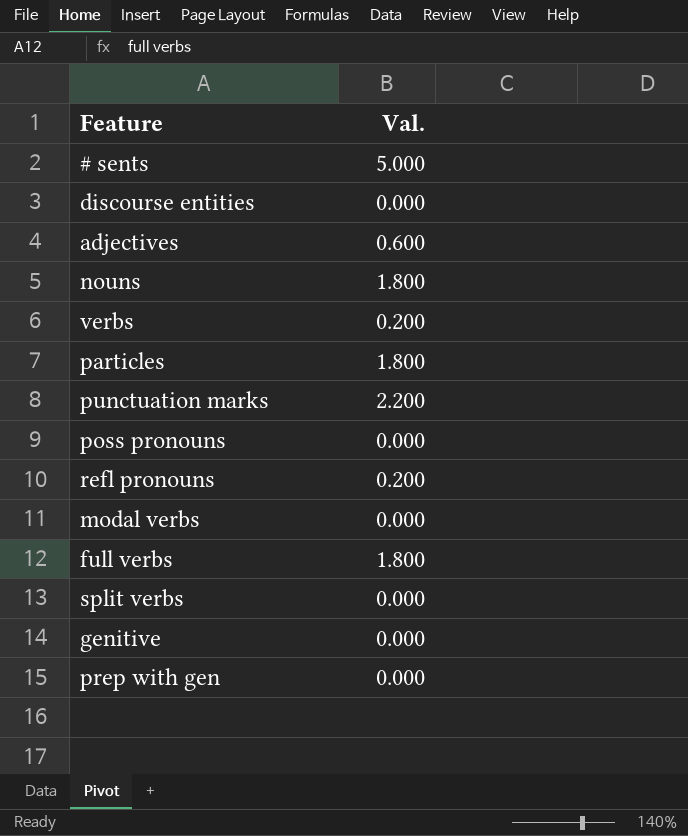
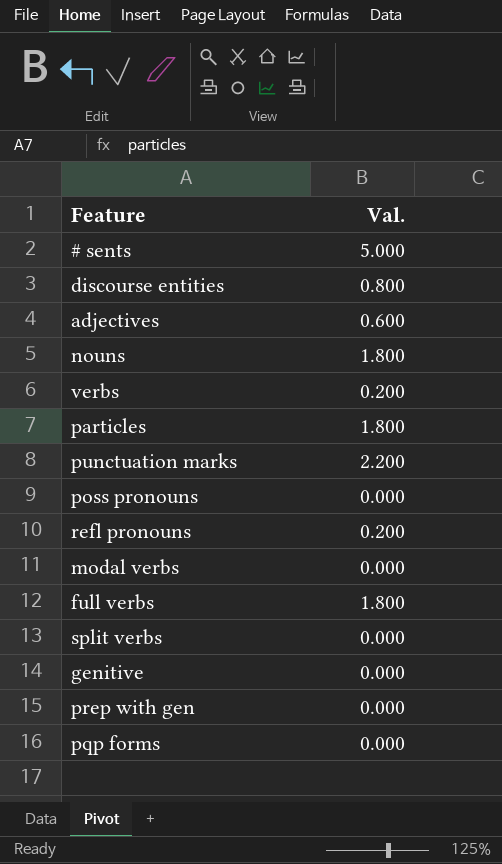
discourse entities | Val.: 0.000 -> 0.800
row pqp forms: none -> 0.000

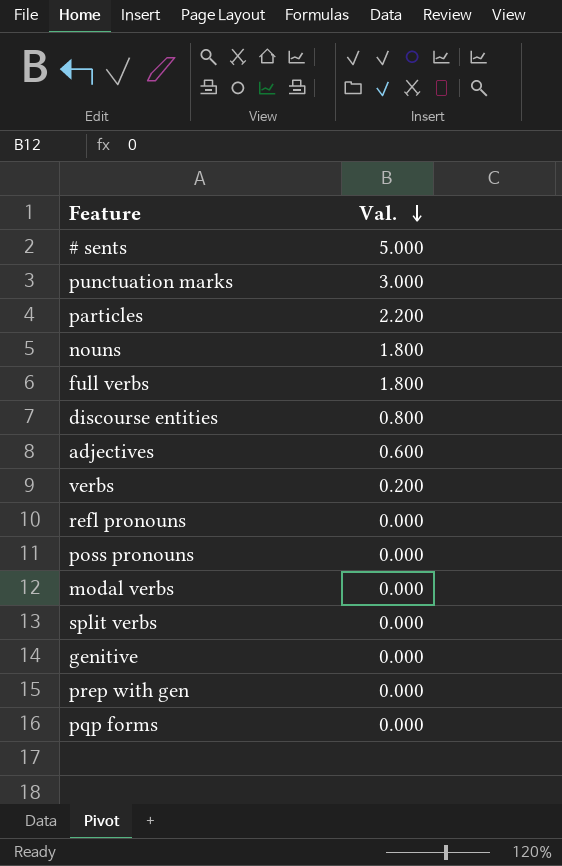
row order: none -> Val. descending
punctuation marks | Val.: 2.200 -> 3.000
particles | Val.: 1.800 -> 2.200
refl pronouns | Val.: 0.200 -> 0.000

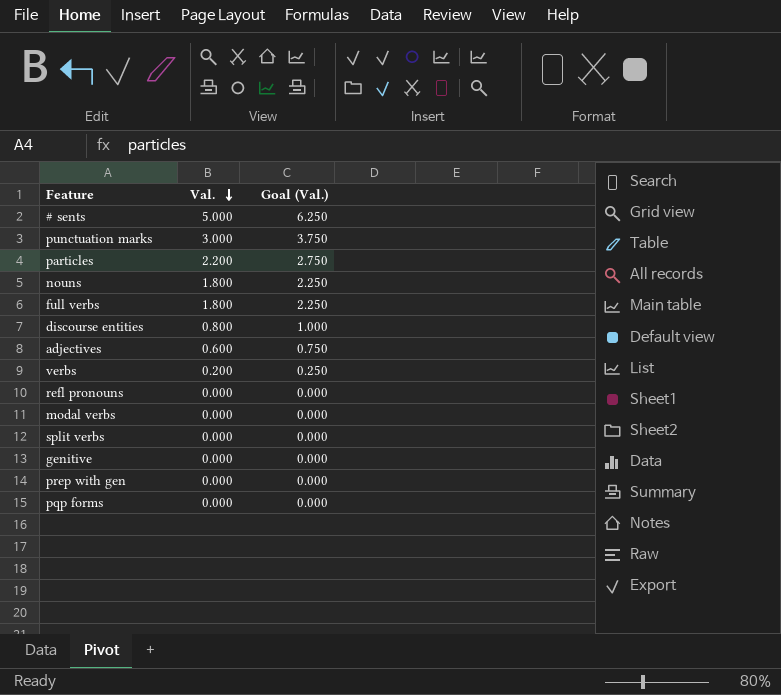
column Goal (Val.) | formula: none -> [Val.] * 1.25
row poss pronouns: 0.000 -> none

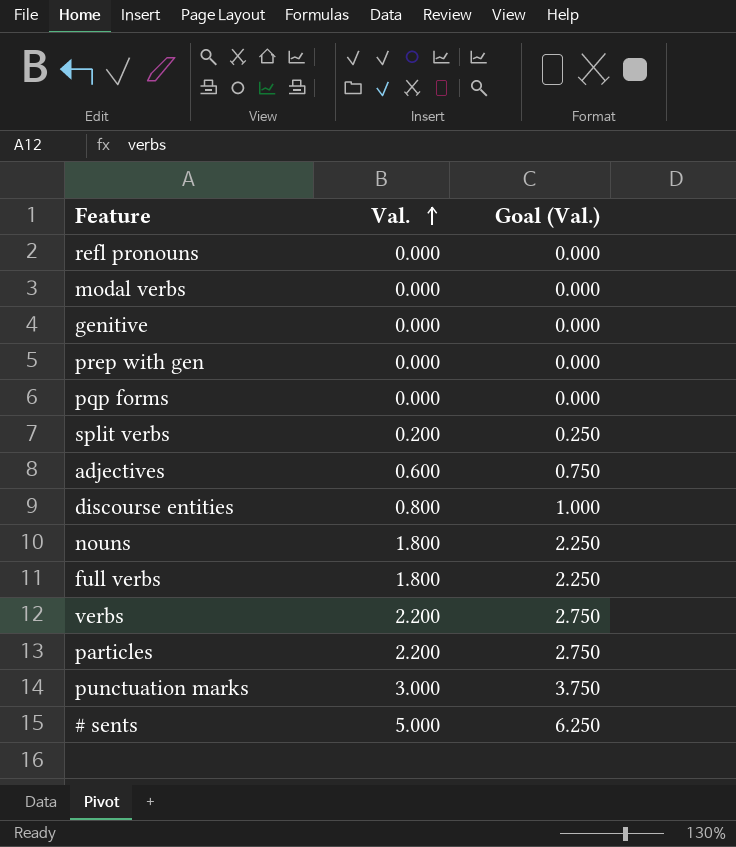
row order: Val. descending -> Val. ascending
split verbs | Val.: 0.000 -> 0.200
split verbs | Goal (Val.): 0.000 -> 0.250
verbs | Val.: 0.200 -> 2.200
verbs | Goal (Val.): 0.250 -> 2.750

